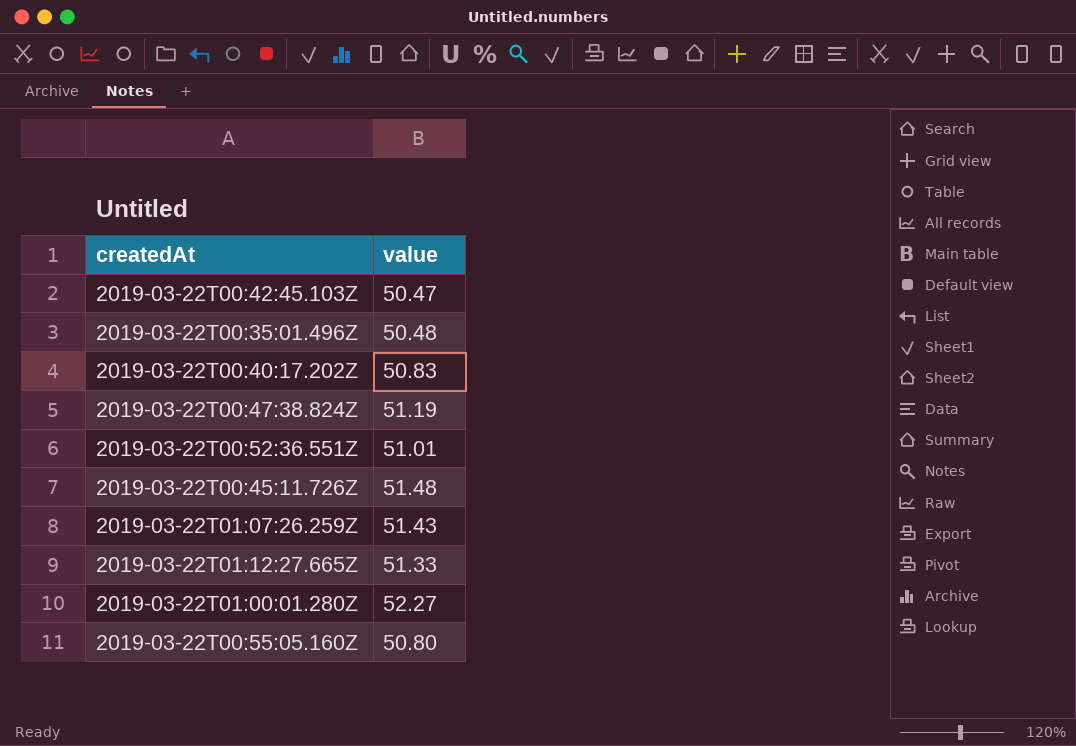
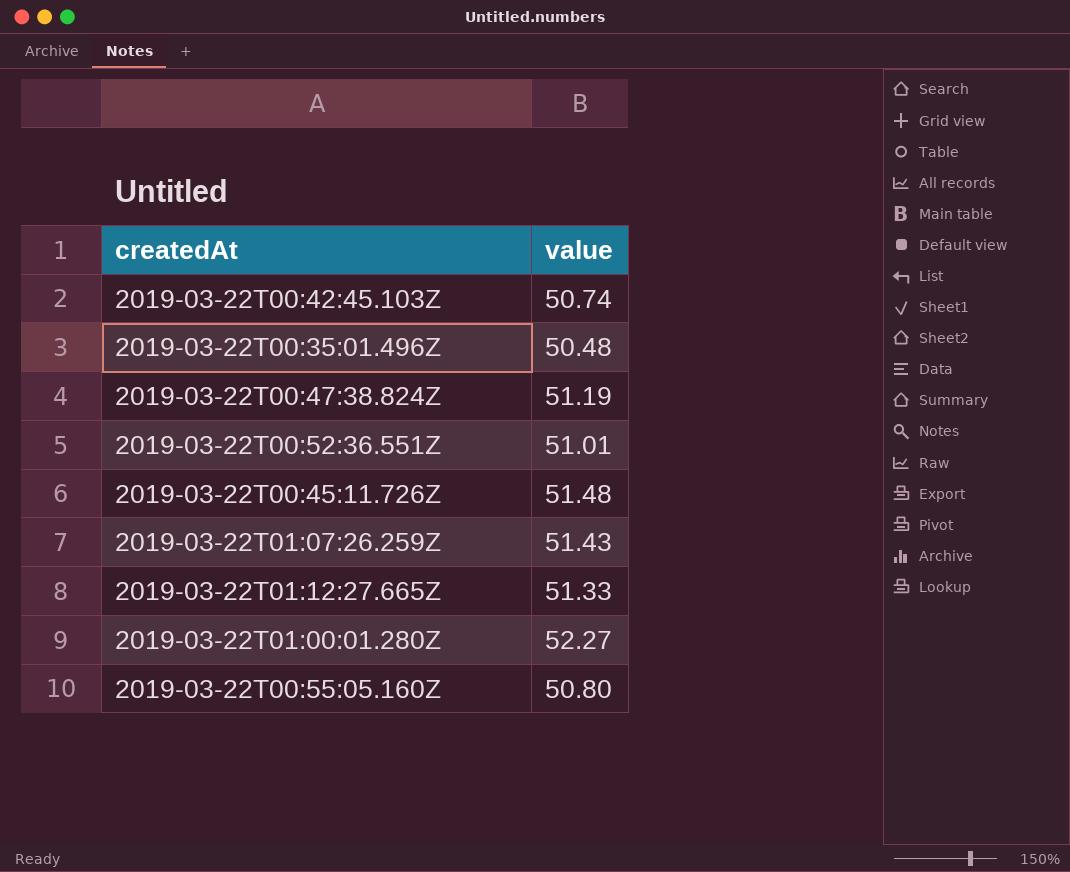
row 2019-03-22T00:40:17.202Z: 50.83 -> none
2019-03-22T00:42:45.103Z | value: 50.47 -> 50.74

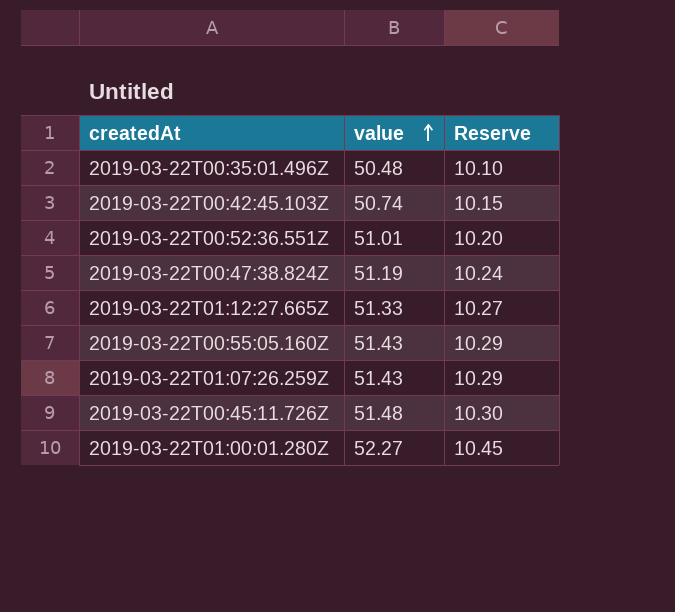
row order: none -> value ascending
column Reserve | formula: none -> [value] * 0.2
2019-03-22T00:55:05.160Z | value: 50.80 -> 51.43

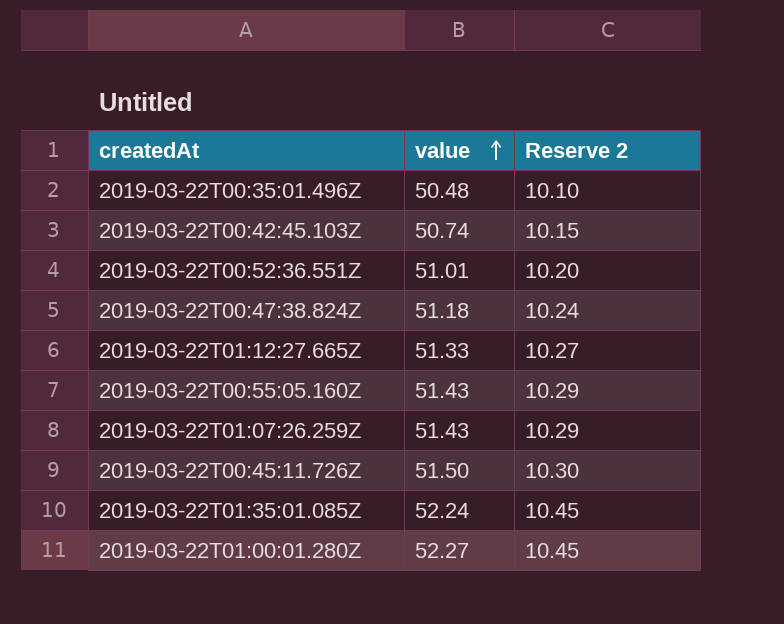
column name: Reserve -> Reserve 2
2019-03-22T00:47:38.824Z | value: 51.19 -> 51.18
2019-03-22T00:45:11.726Z | value: 51.48 -> 51.50
row 2019-03-22T01:35:01.085Z: none -> 52.24 | 10.45

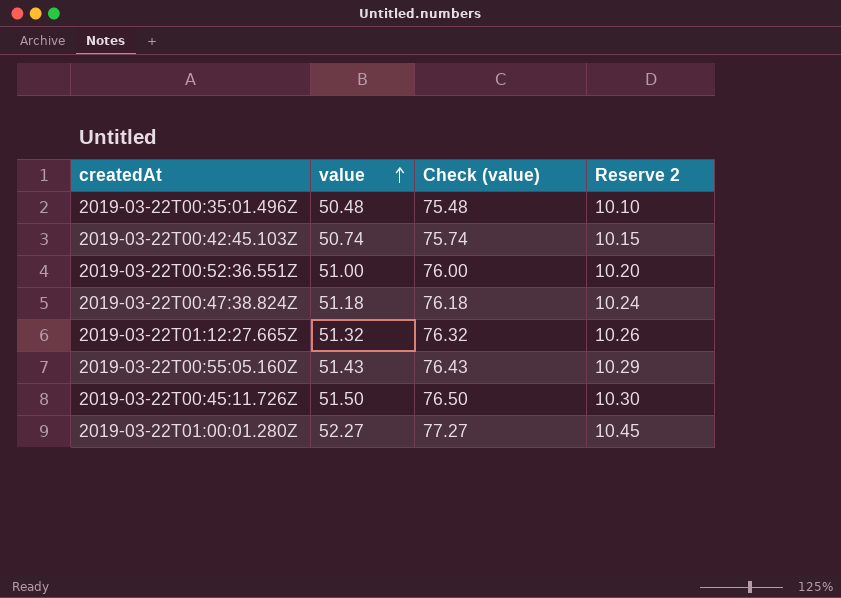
column Check (value) | formula: none -> [value] + 25
row 2019-03-22T01:07:26.259Z: 51.43 | 10.29 -> none
row 2019-03-22T01:35:01.085Z: 52.24 | 10.45 -> none
2019-03-22T00:52:36.551Z | value: 51.01 -> 51.00
2019-03-22T01:12:27.665Z | value: 51.33 -> 51.32
2019-03-22T01:12:27.665Z | Reserve 2: 10.27 -> 10.26

